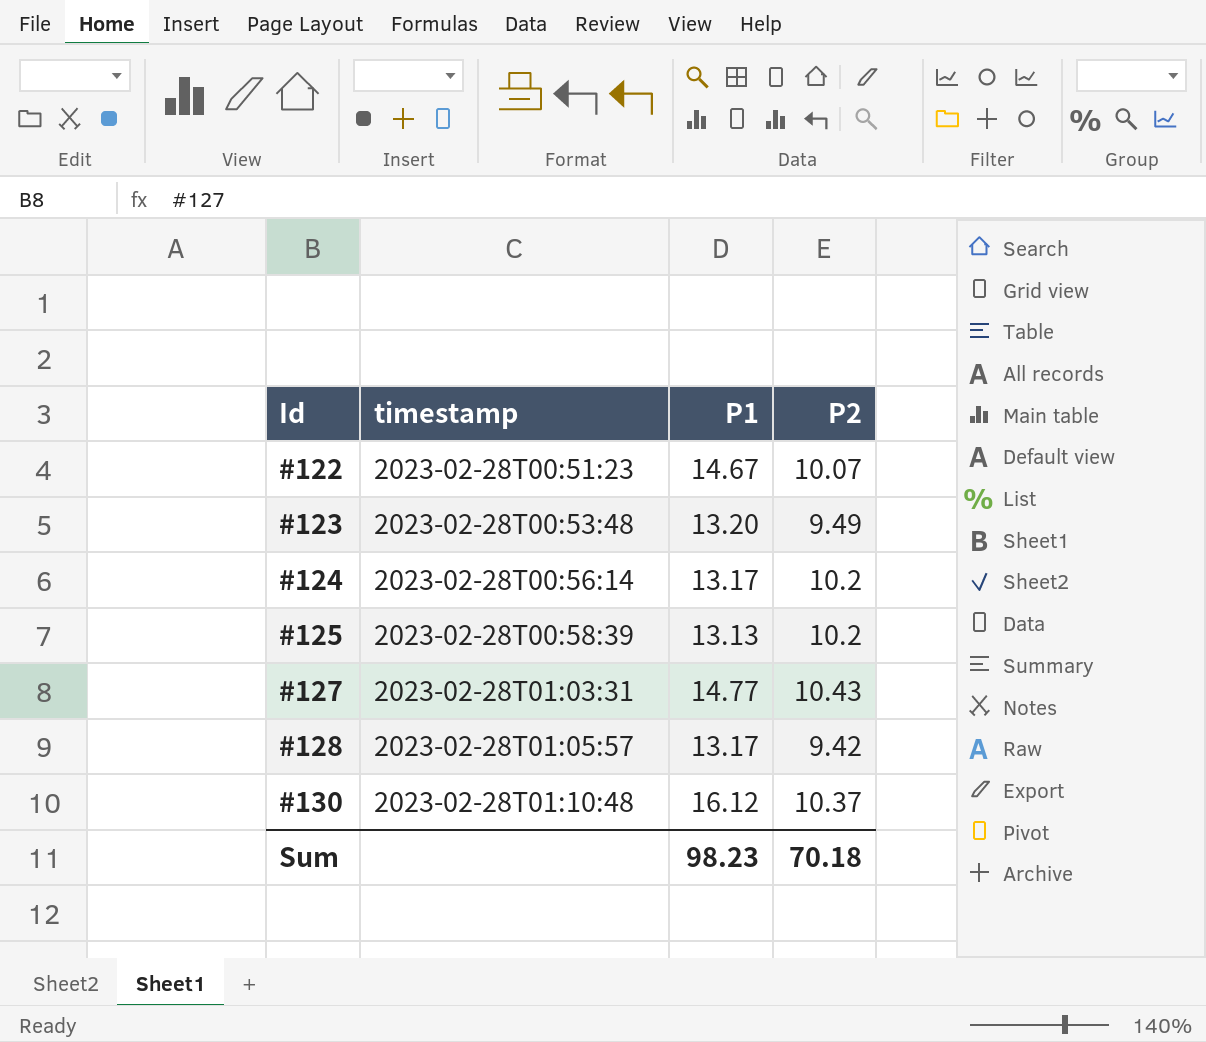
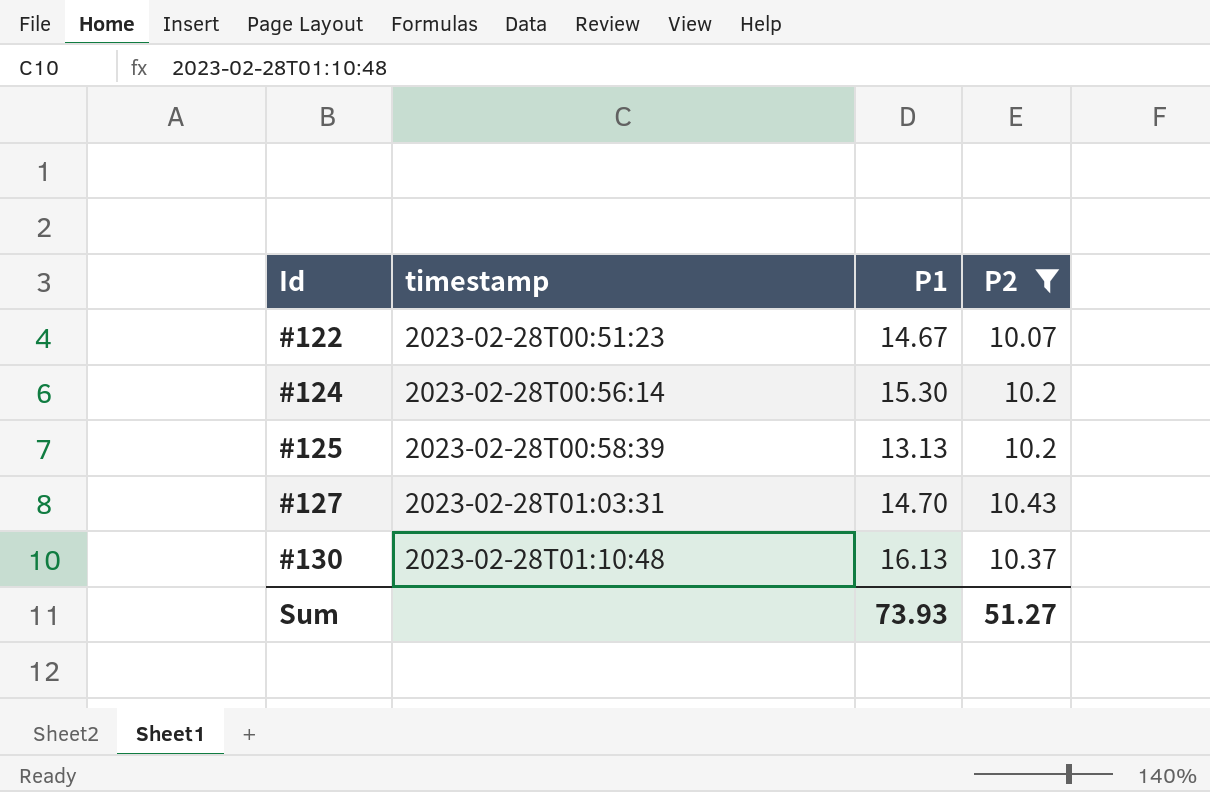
filter: none -> P2 >= 10.07
#124 | P1: 13.17 -> 15.30
#127 | P1: 14.77 -> 14.70
#130 | P1: 16.12 -> 16.13
Sum | P1: 98.23 -> 73.93
Sum | P2: 70.18 -> 51.27

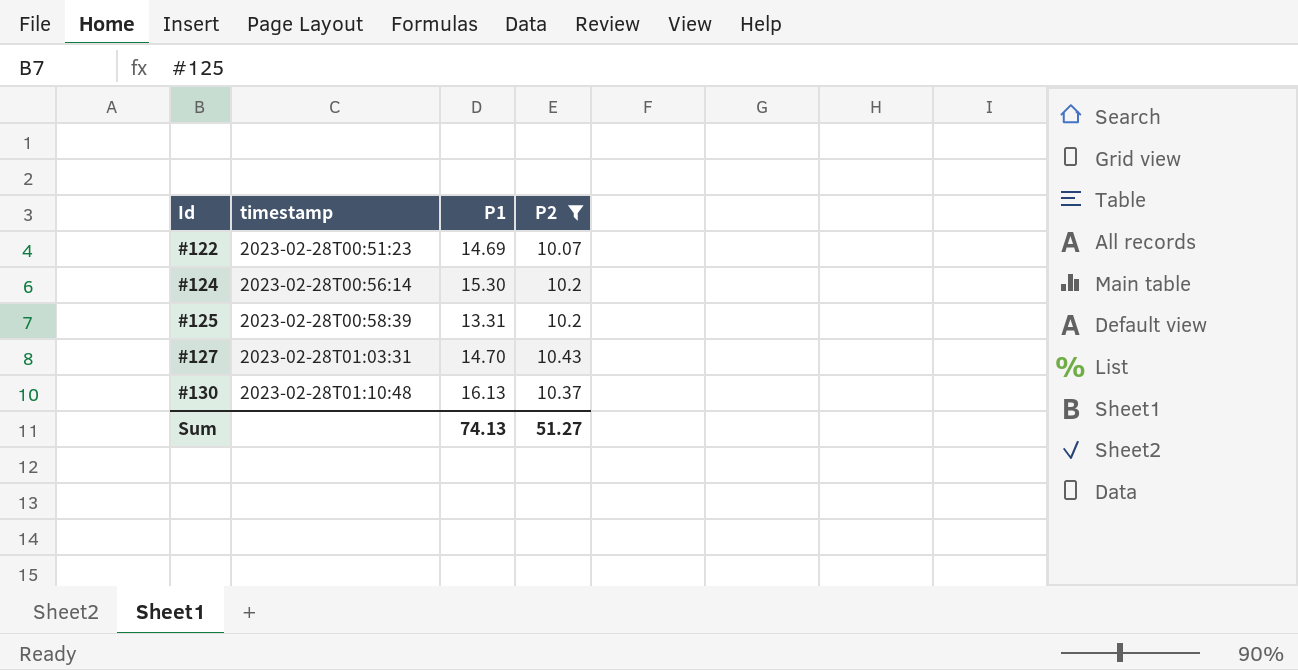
#122 | P1: 14.67 -> 14.69
#125 | P1: 13.13 -> 13.31
Sum | P1: 73.93 -> 74.13

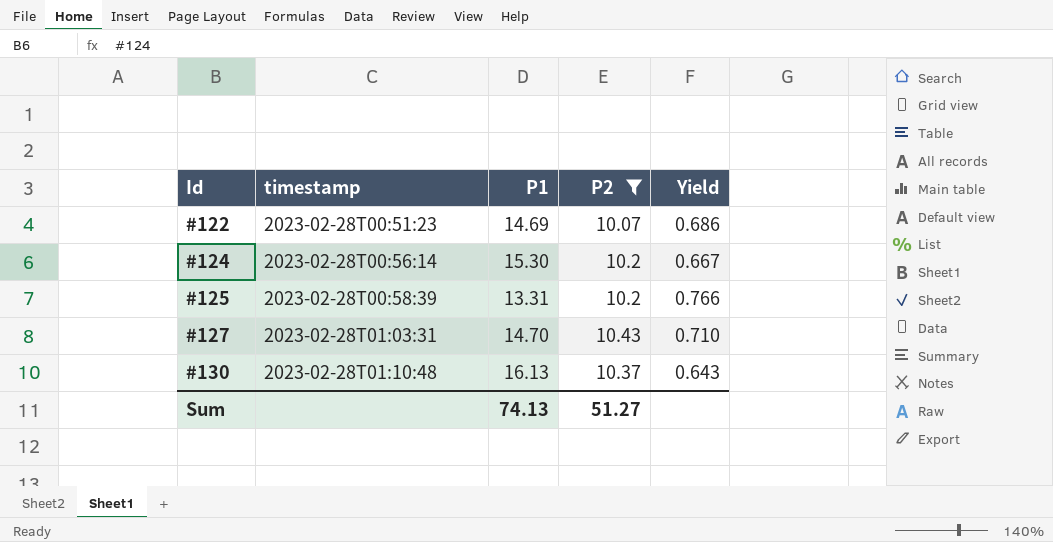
column Yield | formula: none -> [P2] / [P1]

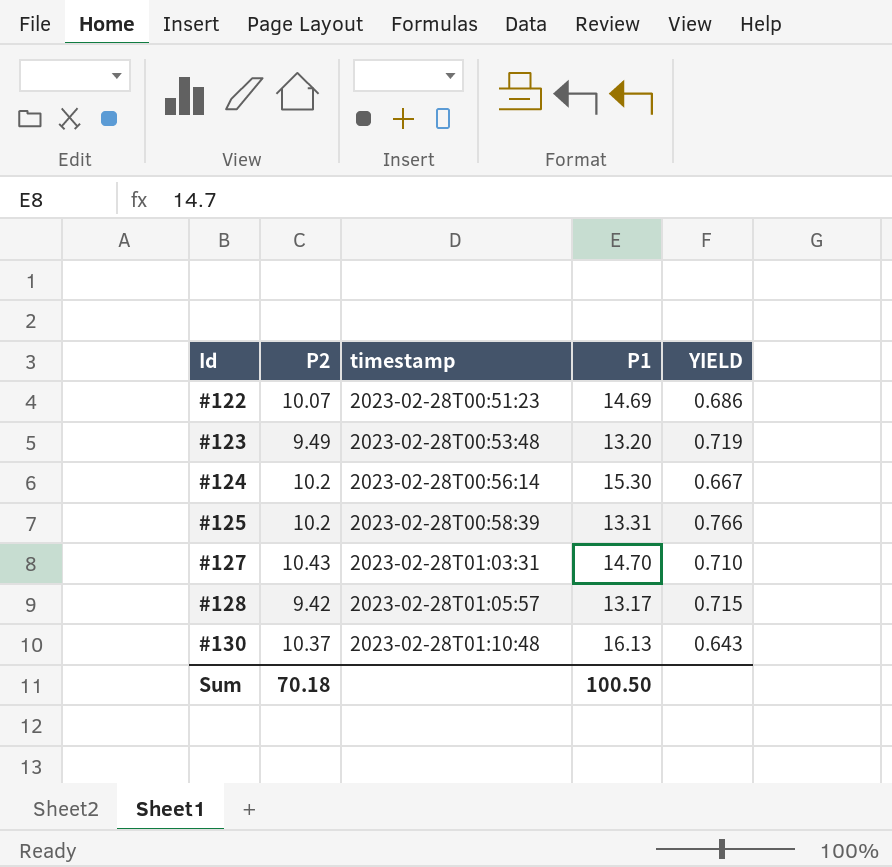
filter: P2 >= 10.07 -> none
column P2 | position: 4 -> 2
column name: Yield -> YIELD
Sum | P2: 51.27 -> 70.18
Sum | P1: 74.13 -> 100.50

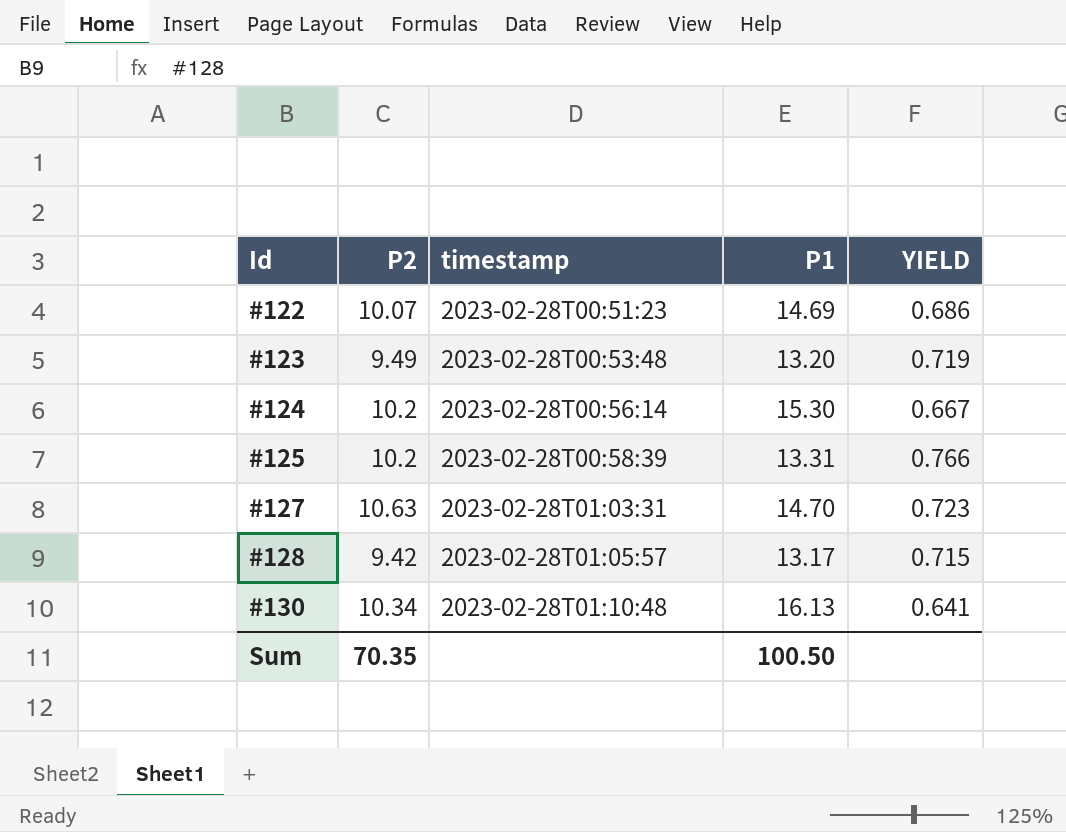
#127 | P2: 10.43 -> 10.63
#127 | YIELD: 0.710 -> 0.723
#130 | P2: 10.37 -> 10.34
#130 | YIELD: 0.643 -> 0.641
Sum | P2: 70.18 -> 70.35

